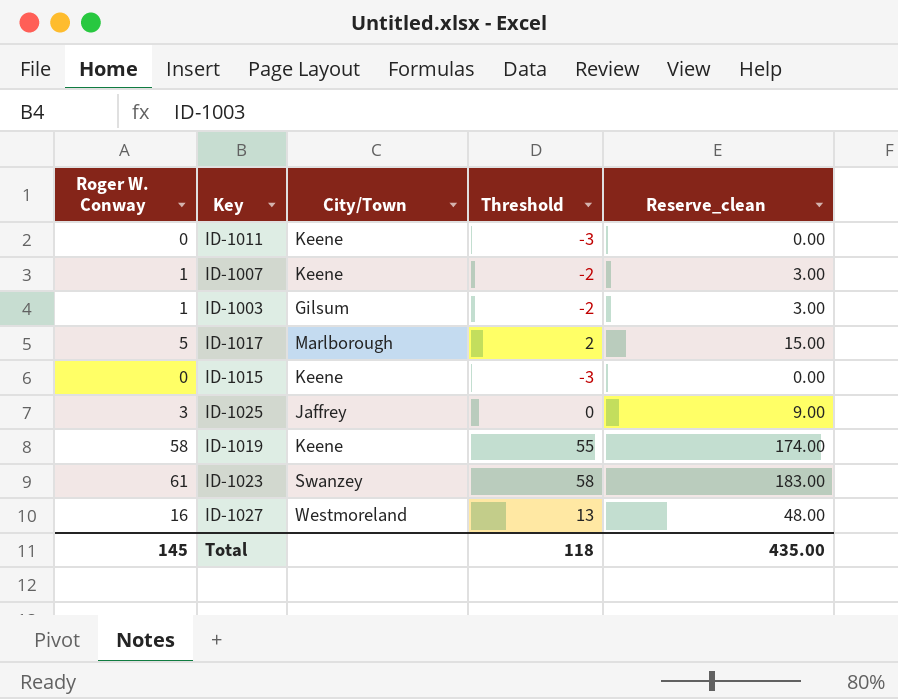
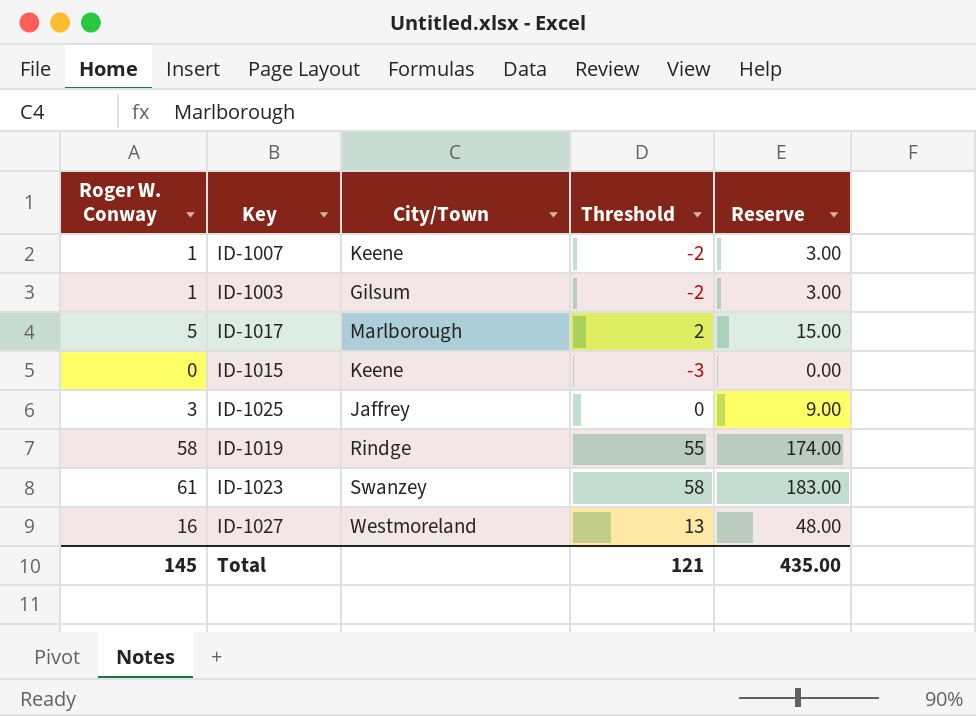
column name: Reserve_clean -> Reserve
row ID-1011: 0 | Keene | -3 | 0.00 -> none
ID-1019 | City/Town: Keene -> Rindge
Total | Threshold: 118 -> 121

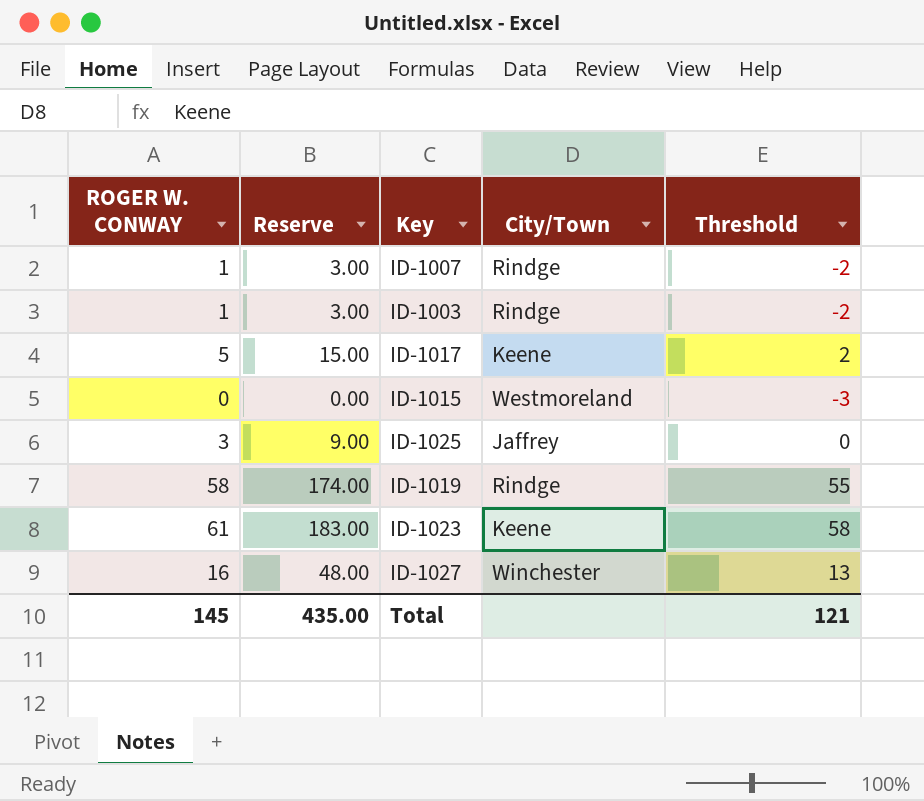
column name: Roger W. Conway -> ROGER W. CONWAY
column Reserve | position: 5 -> 2
ID-1007 | City/Town: Keene -> Rindge
ID-1003 | City/Town: Gilsum -> Rindge
ID-1017 | City/Town: Marlborough -> Keene
ID-1015 | City/Town: Keene -> Westmoreland
ID-1023 | City/Town: Swanzey -> Keene
ID-1027 | City/Town: Westmoreland -> Winchester

